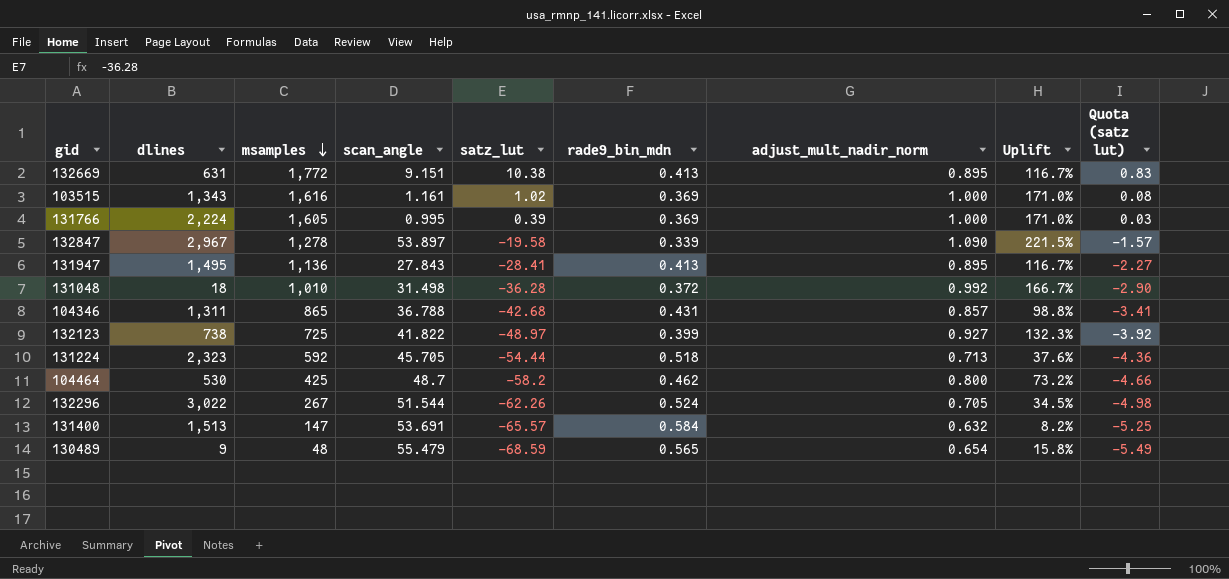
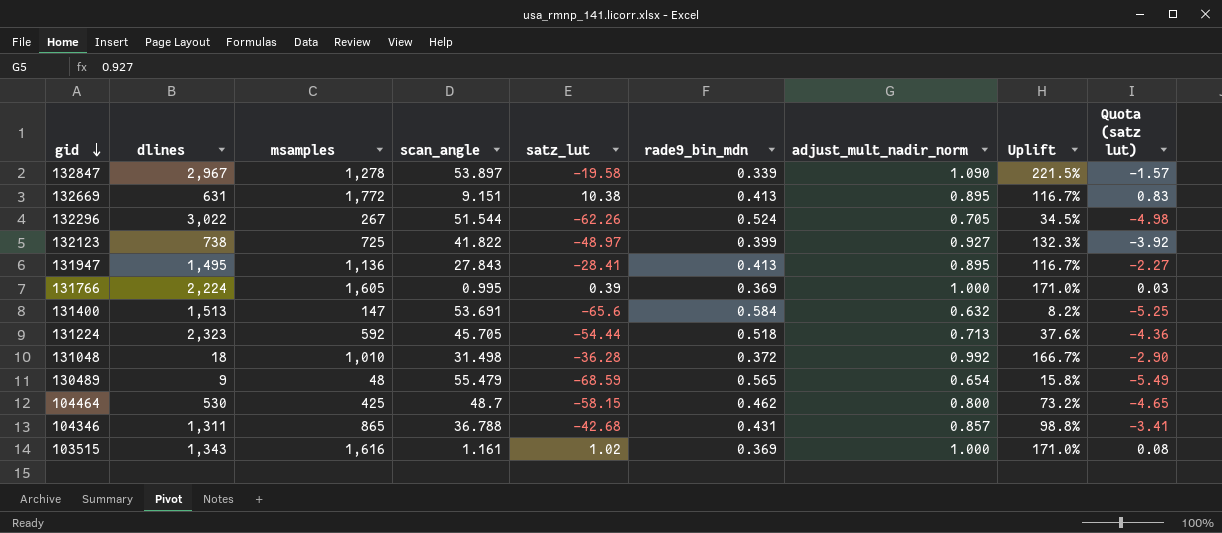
row order: msamples descending -> gid descending
131400 | satz_lut: -65.57 -> -65.6
104464 | satz_lut: -58.2 -> -58.15
104464 | Quota (satz lut): -4.66 -> -4.65

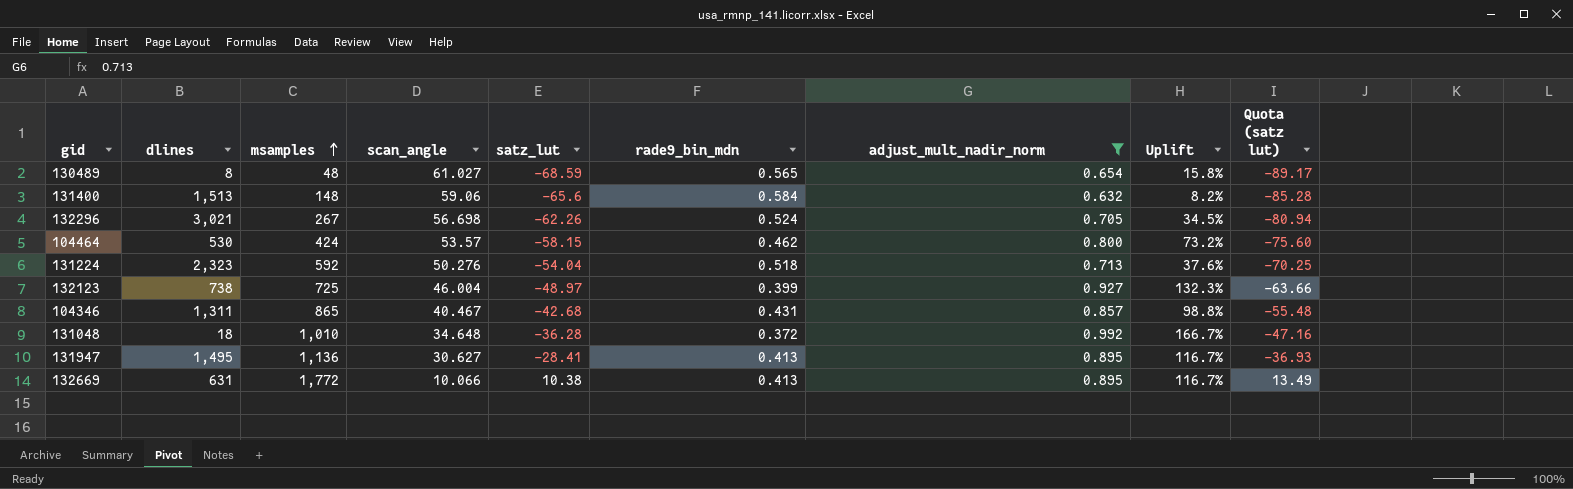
filter: none -> adjust_mult_nadir_norm <= 0.992
row order: gid descending -> msamples ascending
column Quota (satz lut) | formula: [satz_lut] * 0.08 -> [satz_lut] * 1.3
130489 | dlines: 9 -> 8
130489 | scan_angle: 55.479 -> 61.027
131400 | msamples: 147 -> 148
131400 | scan_angle: 53.691 -> 59.06
132296 | dlines: 3,022 -> 3,021
132296 | scan_angle: 51.544 -> 56.698
104464 | msamples: 425 -> 424
104464 | scan_angle: 48.7 -> 53.57
131224 | scan_angle: 45.705 -> 50.276
131224 | satz_lut: -54.44 -> -54.04
132123 | scan_angle: 41.822 -> 46.004
104346 | scan_angle: 36.788 -> 40.467
131048 | scan_angle: 31.498 -> 34.648
131947 | scan_angle: 27.843 -> 30.627
132669 | scan_angle: 9.151 -> 10.066

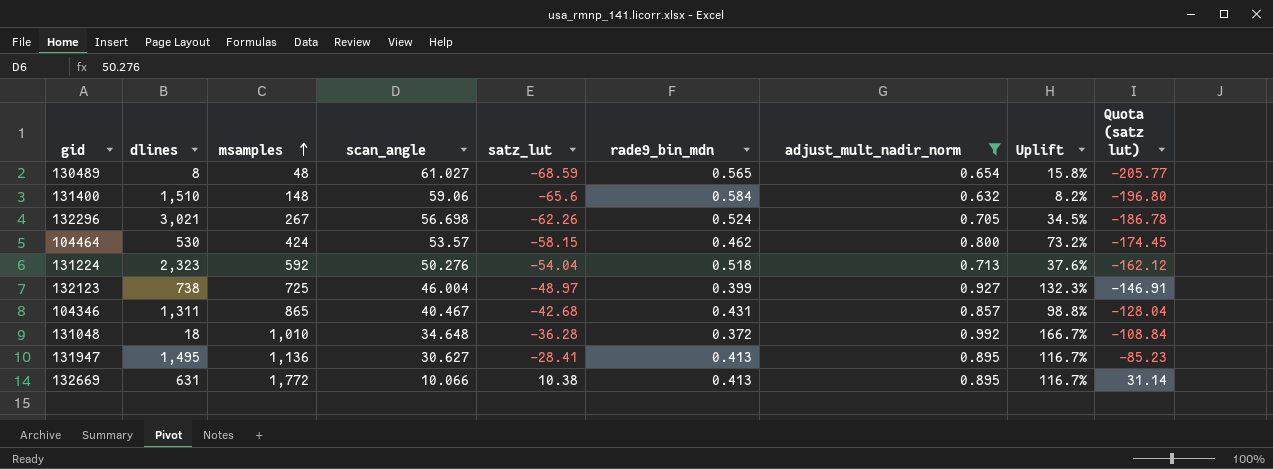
column Quota (satz lut) | formula: [satz_lut] * 1.3 -> [satz_lut] * 3
131400 | dlines: 1,513 -> 1,510

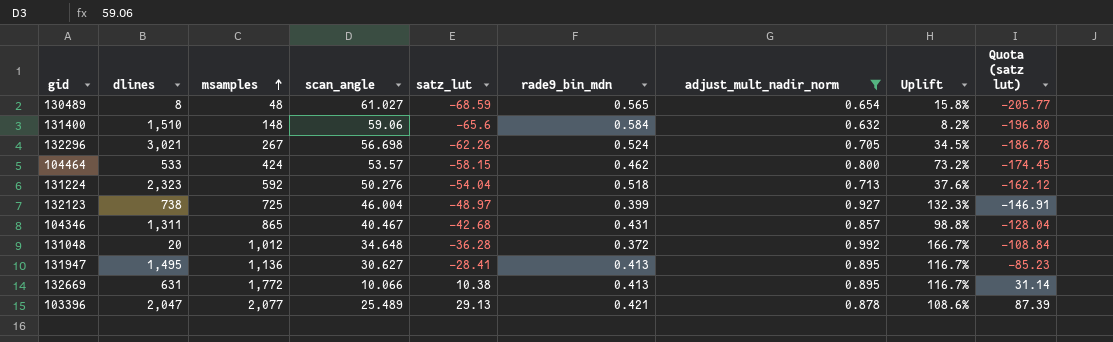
104464 | dlines: 530 -> 533
131048 | dlines: 18 -> 20
131048 | msamples: 1,010 -> 1,012
row 103396: none -> 2,047 | 2,077 | 25.489 | 29.13 | 0.421 | 0.878 | 108.6% | 87.39

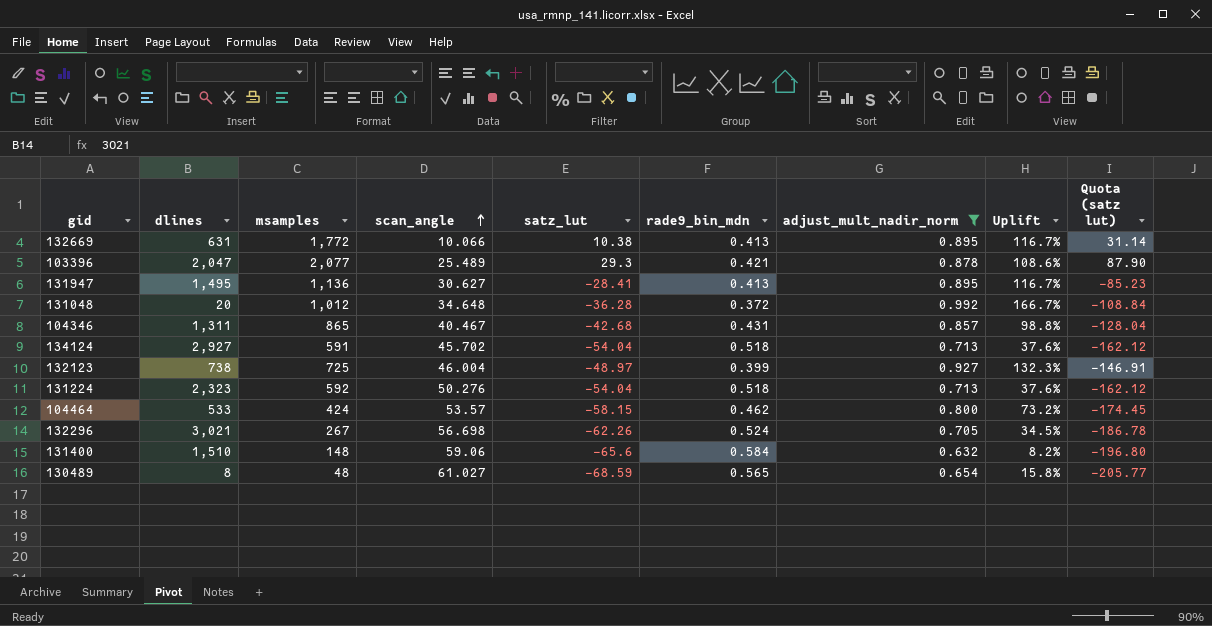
row order: msamples ascending -> scan_angle ascending
103396 | satz_lut: 29.13 -> 29.3
103396 | Quota (satz lut): 87.39 -> 87.90
row 134124: none -> 2,927 | 591 | 45.702 | -54.04 | 0.518 | 0.713 | 37.6% | -162.12

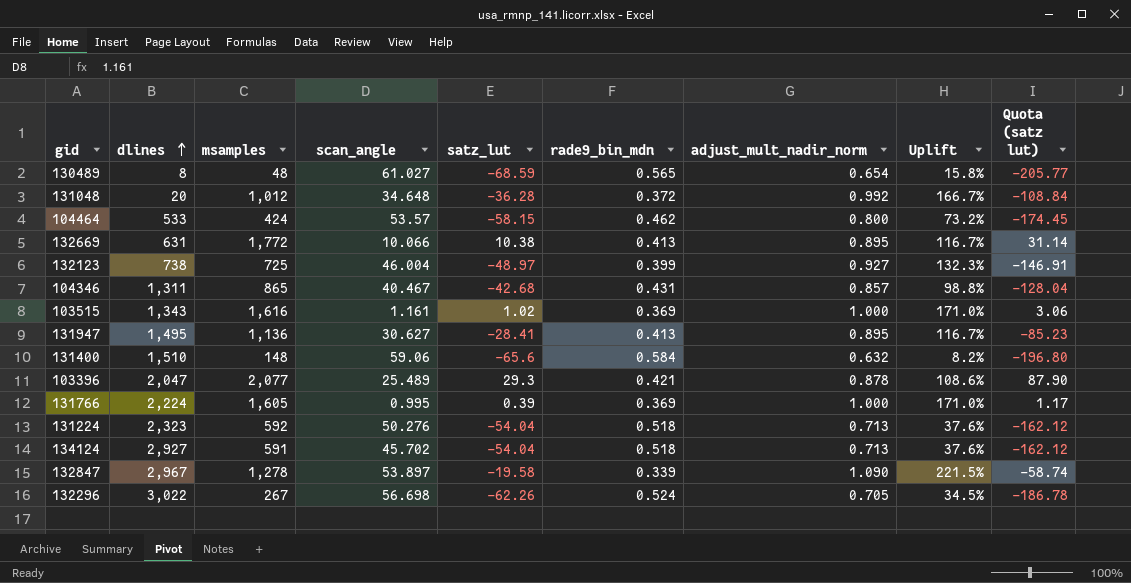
filter: adjust_mult_nadir_norm <= 0.992 -> none
row order: scan_angle ascending -> dlines ascending
132296 | dlines: 3,021 -> 3,022

